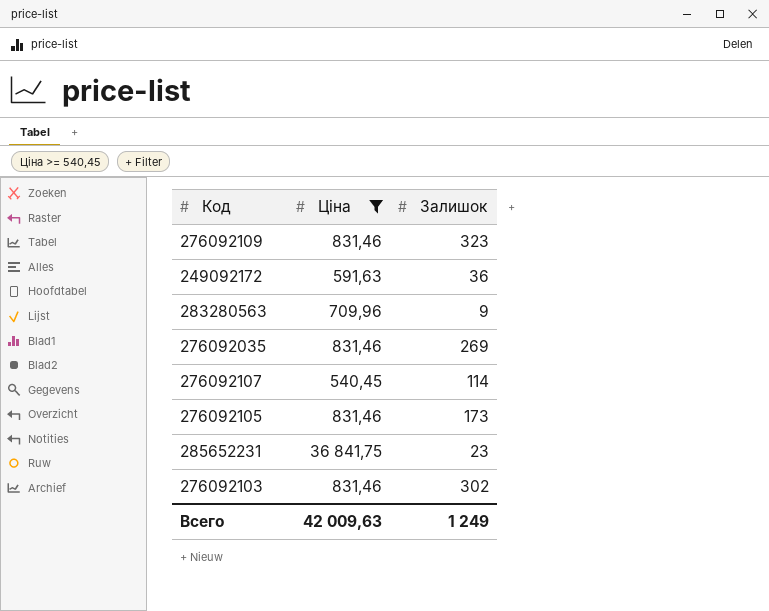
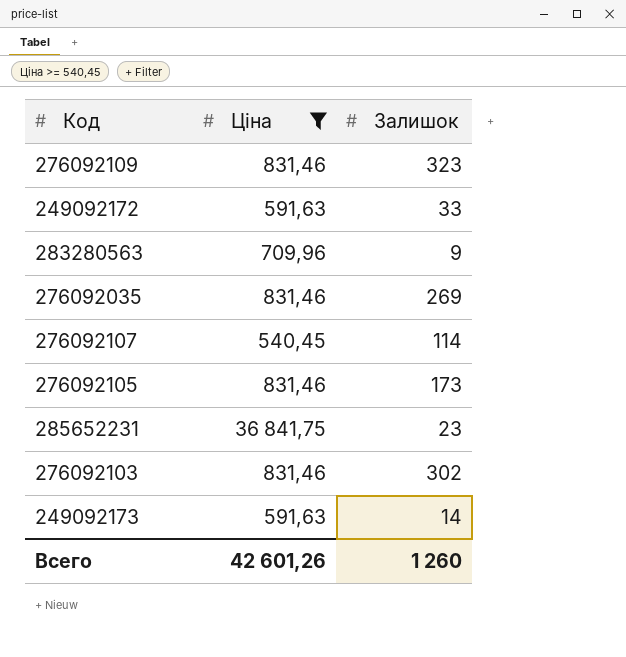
249092172 | Залишок: 36 -> 33
row 249092173: none -> 591,63 | 14
Всего | Ціна: 42 009,63 -> 42 601,26
Всего | Залишок: 1 249 -> 1 260

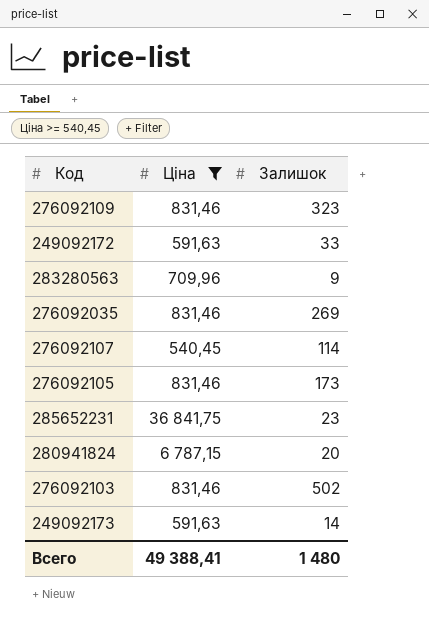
row 280941824: none -> 6 787,15 | 20
276092103 | Залишок: 302 -> 502
Всего | Ціна: 42 601,26 -> 49 388,41
Всего | Залишок: 1 260 -> 1 480

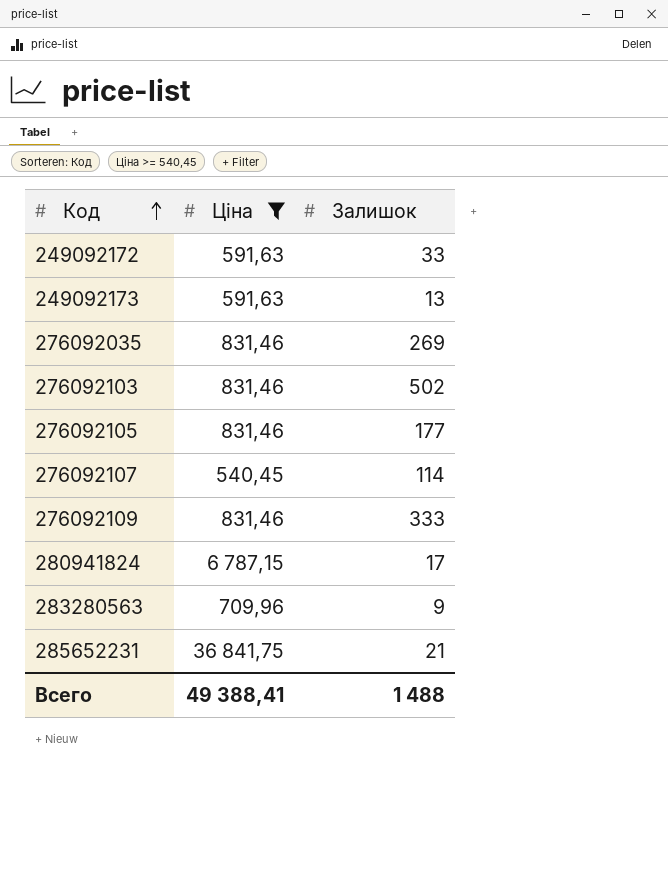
row order: none -> Код ascending
249092173 | Залишок: 14 -> 13
276092105 | Залишок: 173 -> 177
276092109 | Залишок: 323 -> 333
280941824 | Залишок: 20 -> 17
285652231 | Залишок: 23 -> 21
Всего | Залишок: 1 480 -> 1 488

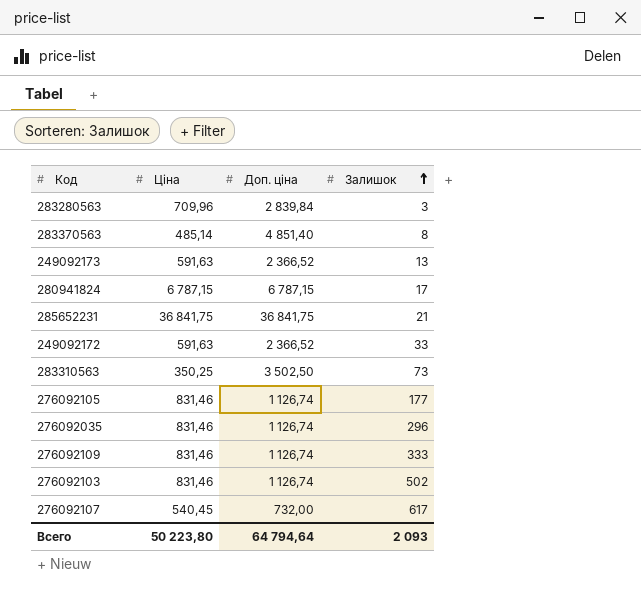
filter: Ціна >= 540,45 -> none
row order: Код ascending -> Залишок ascending
column Доп. ціна | position: none -> 3
283280563 | Залишок: 9 -> 3
276092035 | Залишок: 269 -> 296
276092107 | Залишок: 114 -> 617
Всего | Ціна: 49 388,41 -> 50 223,80
Всего | Залишок: 1 488 -> 2 093

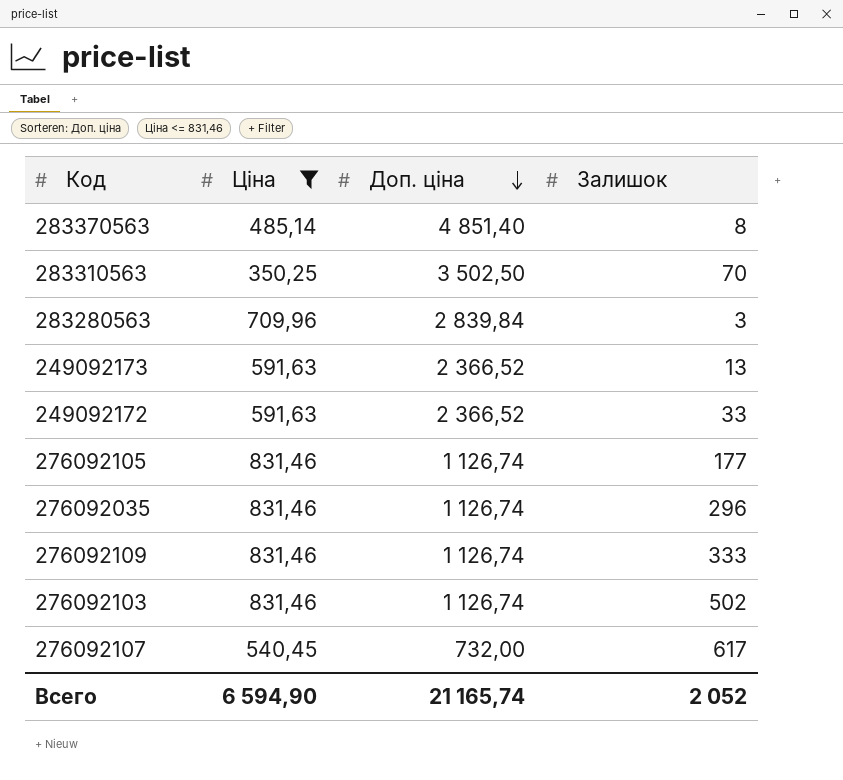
filter: none -> Ціна <= 831,46
row order: Залишок ascending -> Доп. ціна descending
283310563 | Залишок: 73 -> 70
Всего | Ціна: 50 223,80 -> 6 594,90
Всего | Доп. ціна: 64 794,64 -> 21 165,74
Всего | Залишок: 2 093 -> 2 052

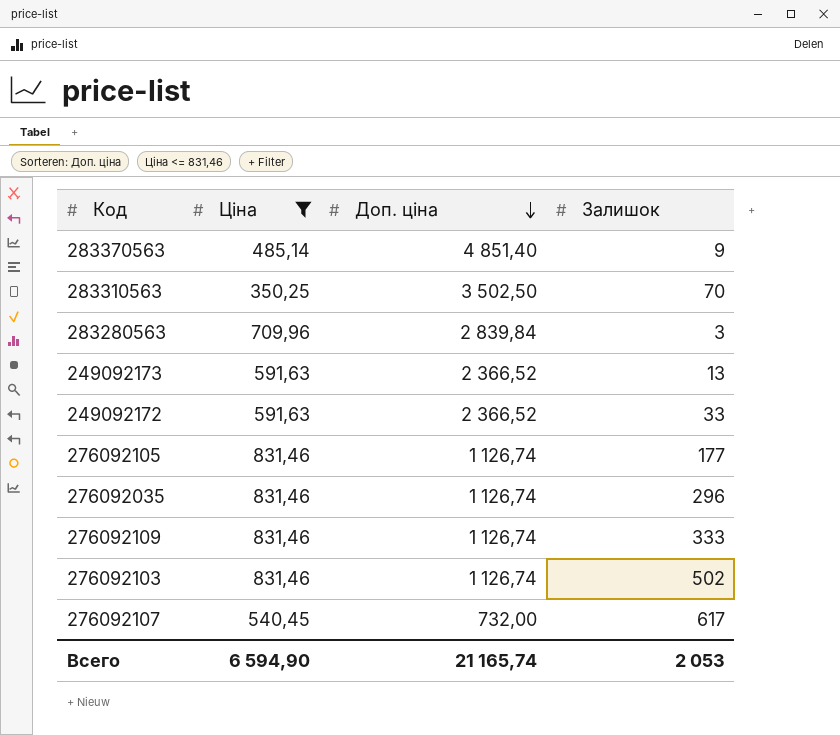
283370563 | Залишок: 8 -> 9
Всего | Залишок: 2 052 -> 2 053

